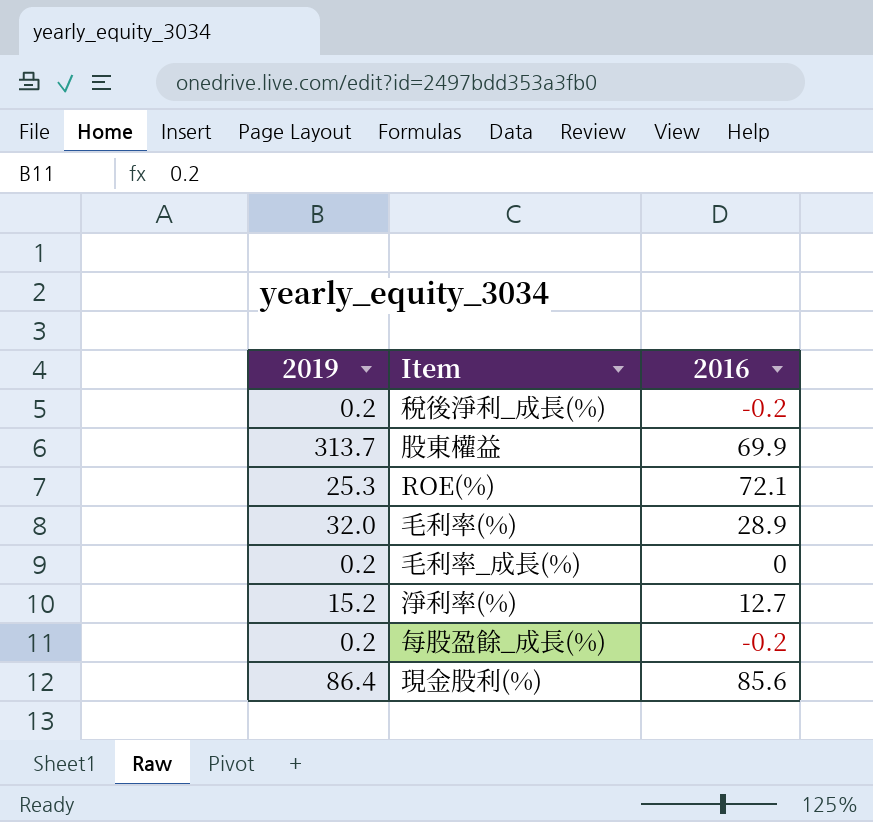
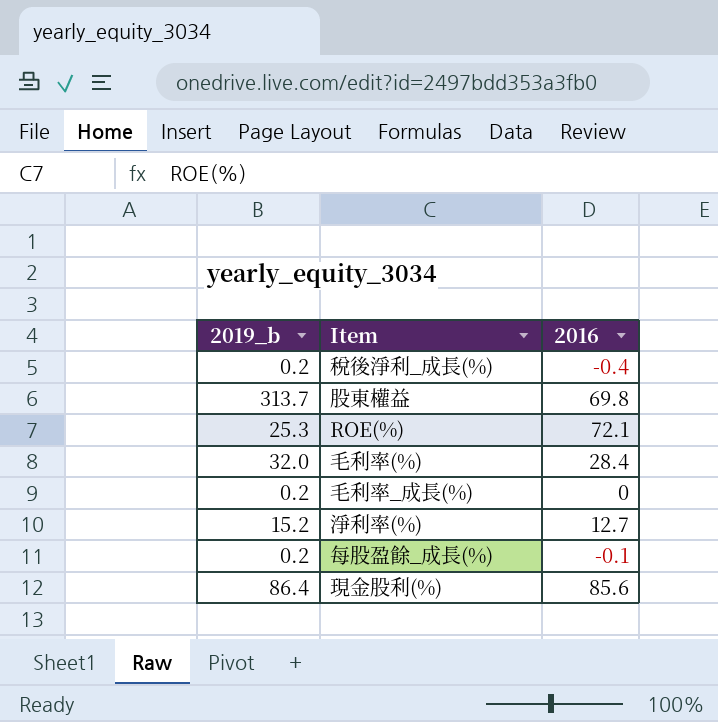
column name: 2019 -> 2019_b
稅後淨利_成長(%) | 2016: -0.2 -> -0.4
股東權益 | 2016: 69.9 -> 69.8
毛利率(%) | 2016: 28.9 -> 28.4
每股盈餘_成長(%) | 2016: -0.2 -> -0.1

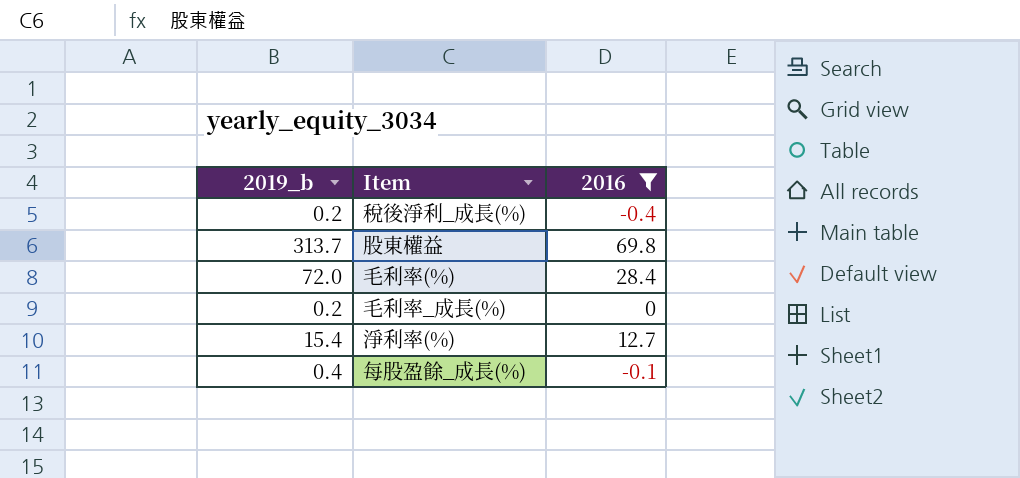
filter: none -> 2016 <= 69.8
毛利率(%) | 2019_b: 32.0 -> 72.0
淨利率(%) | 2019_b: 15.2 -> 15.4
每股盈餘_成長(%) | 2019_b: 0.2 -> 0.4

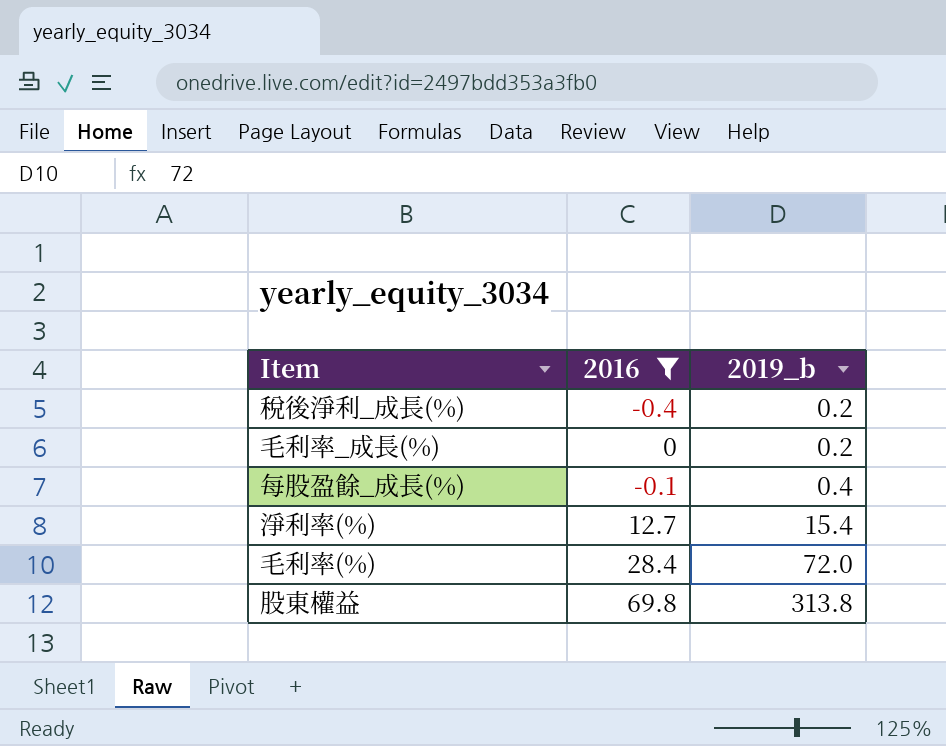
row order: none -> 2019_b ascending
column 2019_b | position: 1 -> 3
股東權益 | 2019_b: 313.7 -> 313.8

